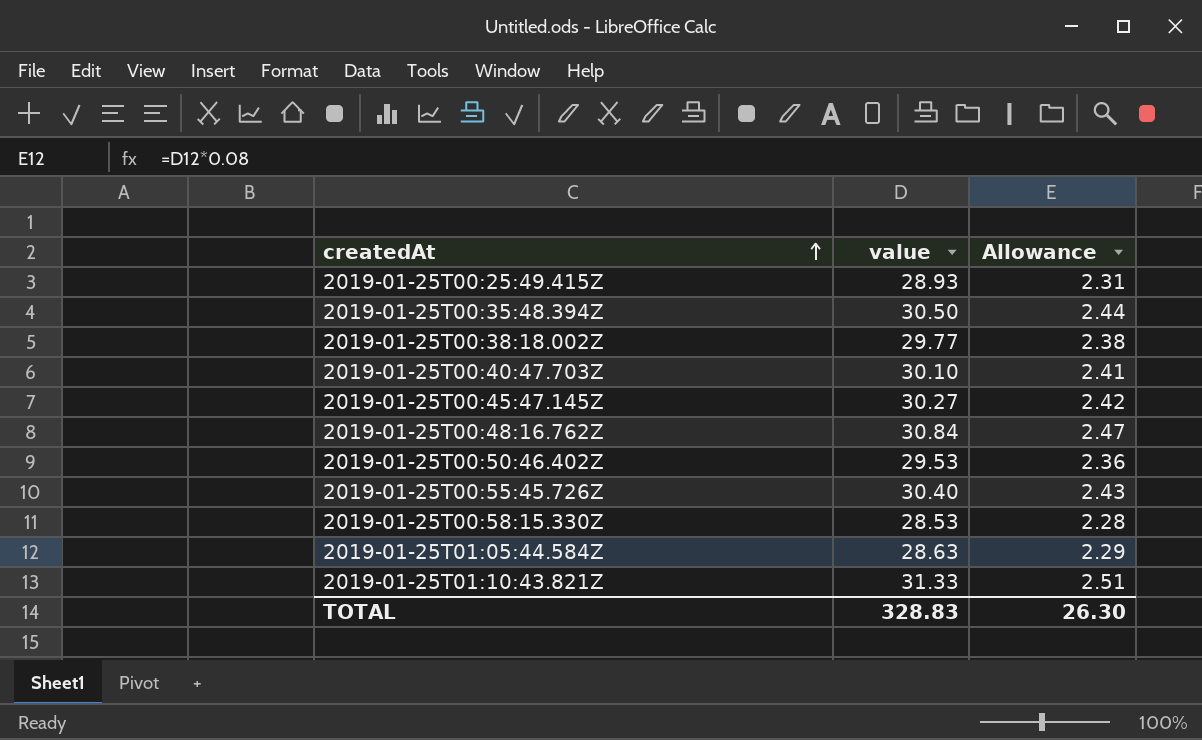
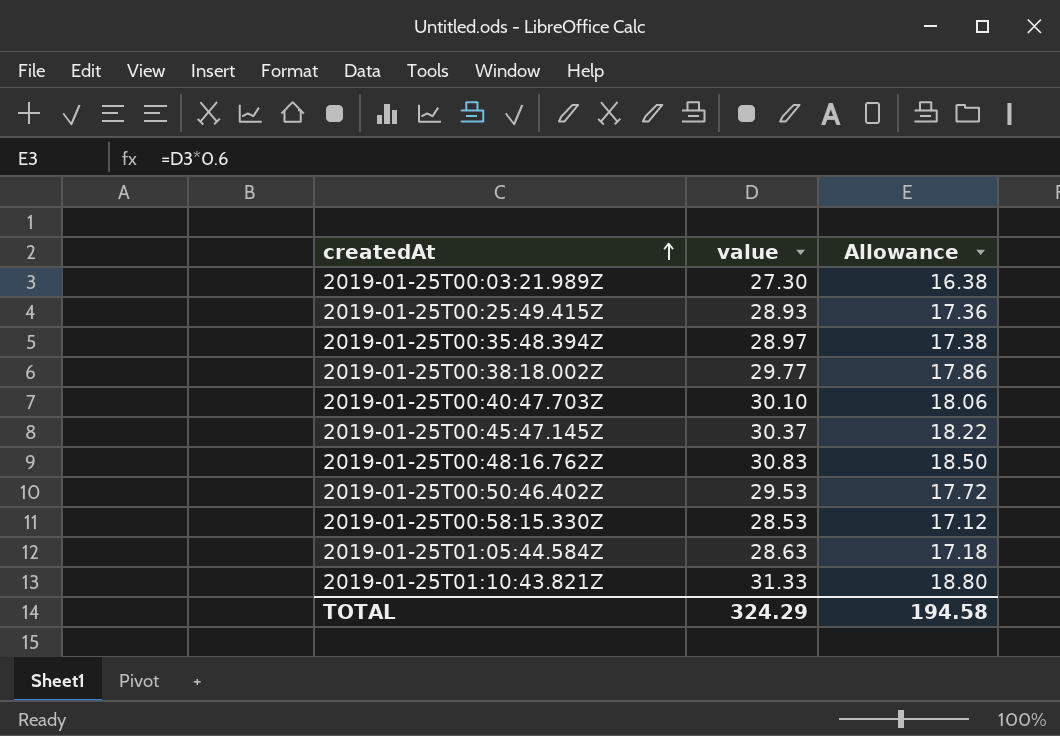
column Allowance | formula: [value] * 0.08 -> [value] * 0.6
row 2019-01-25T00:55:45.726Z: 30.40 | 2.43 -> none
row 2019-01-25T00:03:21.989Z: none -> 27.30 | 16.38
2019-01-25T00:35:48.394Z | value: 30.50 -> 28.97
2019-01-25T00:45:47.145Z | value: 30.27 -> 30.37
2019-01-25T00:48:16.762Z | value: 30.84 -> 30.83
TOTAL | value: 328.83 -> 324.29
TOTAL | Allowance: 26.30 -> 194.58

